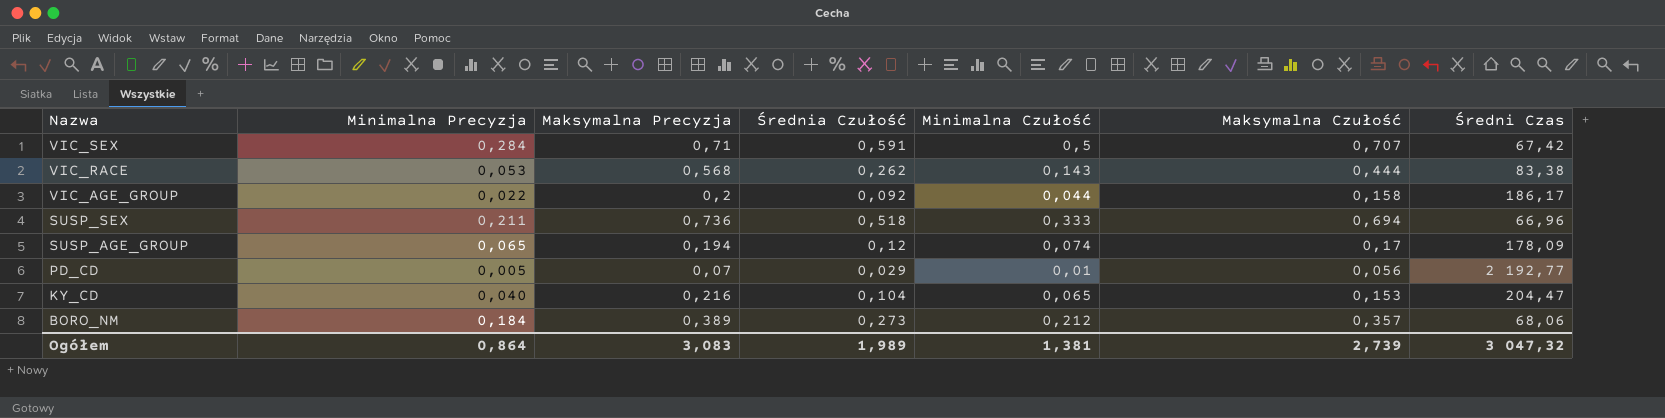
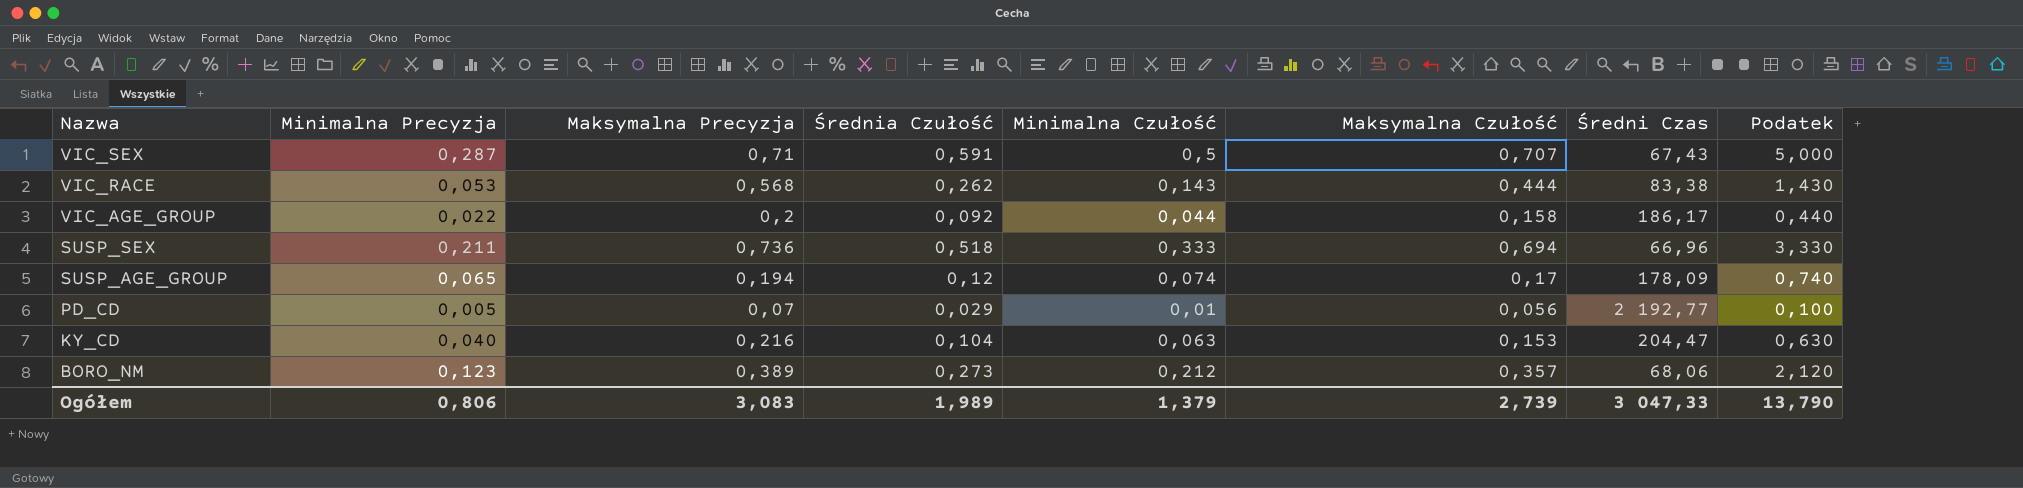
column Podatek | formula: none -> [Minimalna Czułość] * 10
VIC_SEX | Minimalna Precyzja: 0,284 -> 0,287
VIC_SEX | Średni Czas: 67,42 -> 67,43
KY_CD | Minimalna Czułość: 0,065 -> 0,063
BORO_NM | Minimalna Precyzja: 0,184 -> 0,123
Ogółem | Minimalna Precyzja: 0,864 -> 0,806
Ogółem | Minimalna Czułość: 1,381 -> 1,379
Ogółem | Średni Czas: 3 047,32 -> 3 047,33

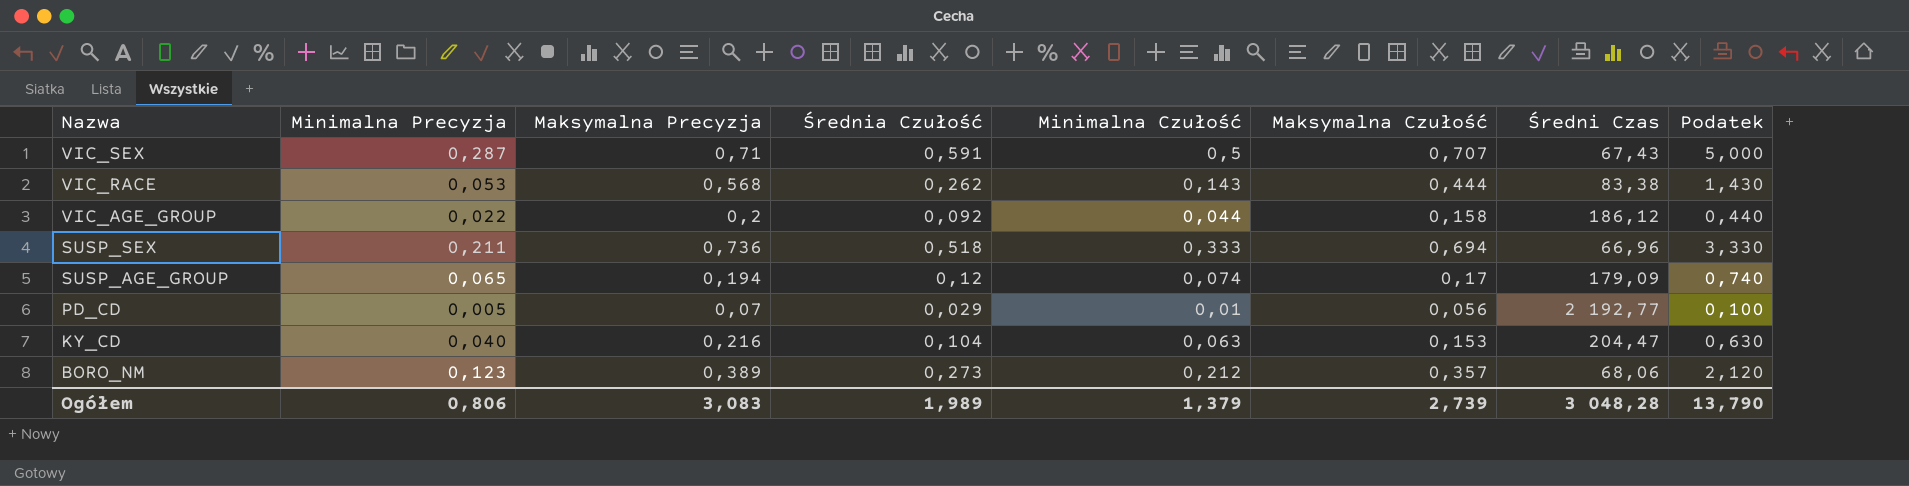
VIC_AGE_GROUP | Średni Czas: 186,17 -> 186,12
SUSP_AGE_GROUP | Średni Czas: 178,09 -> 179,09
Ogółem | Średni Czas: 3 047,33 -> 3 048,28

